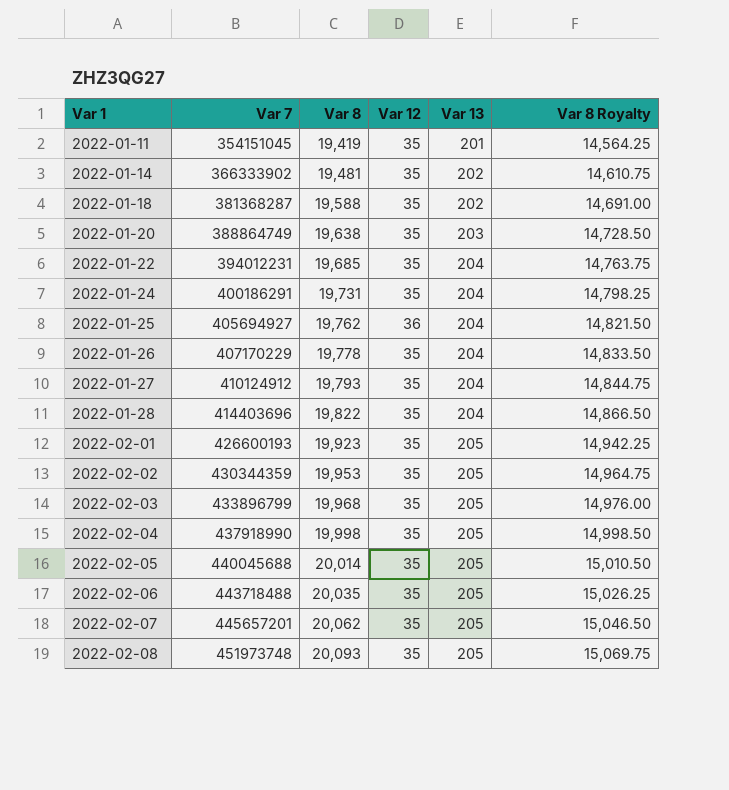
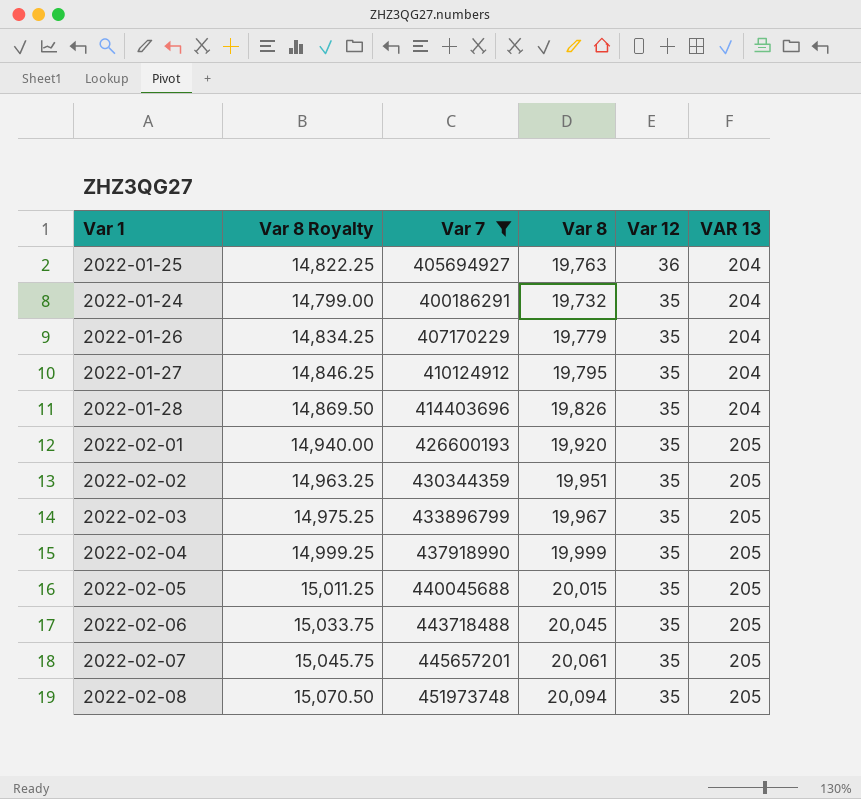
filter: none -> Var 7 >= 400186291
row order: Var 1 ascending -> Var 12 descending
column Var 8 Royalty | position: 6 -> 2
column name: Var 13 -> VAR 13
2022-01-25 | Var 8 Royalty: 14,821.50 -> 14,822.25
2022-01-25 | Var 8: 19,762 -> 19,763
2022-01-24 | Var 8 Royalty: 14,798.25 -> 14,799.00
2022-01-24 | Var 8: 19,731 -> 19,732
2022-01-26 | Var 8 Royalty: 14,833.50 -> 14,834.25
2022-01-26 | Var 8: 19,778 -> 19,779
2022-01-27 | Var 8 Royalty: 14,844.75 -> 14,846.25
2022-01-27 | Var 8: 19,793 -> 19,795
2022-01-28 | Var 8 Royalty: 14,866.50 -> 14,869.50
2022-01-28 | Var 8: 19,822 -> 19,826
2022-02-01 | Var 8 Royalty: 14,942.25 -> 14,940.00
2022-02-01 | Var 8: 19,923 -> 19,920
2022-02-02 | Var 8 Royalty: 14,964.75 -> 14,963.25
2022-02-02 | Var 8: 19,953 -> 19,951
2022-02-03 | Var 8 Royalty: 14,976.00 -> 14,975.25
2022-02-03 | Var 8: 19,968 -> 19,967
2022-02-04 | Var 8 Royalty: 14,998.50 -> 14,999.25
2022-02-04 | Var 8: 19,998 -> 19,999
2022-02-05 | Var 8 Royalty: 15,010.50 -> 15,011.25
2022-02-05 | Var 8: 20,014 -> 20,015
2022-02-06 | Var 8 Royalty: 15,026.25 -> 15,033.75
2022-02-06 | Var 8: 20,035 -> 20,045
2022-02-07 | Var 8 Royalty: 15,046.50 -> 15,045.75
2022-02-07 | Var 8: 20,062 -> 20,061
2022-02-08 | Var 8 Royalty: 15,069.75 -> 15,070.50
2022-02-08 | Var 8: 20,093 -> 20,094

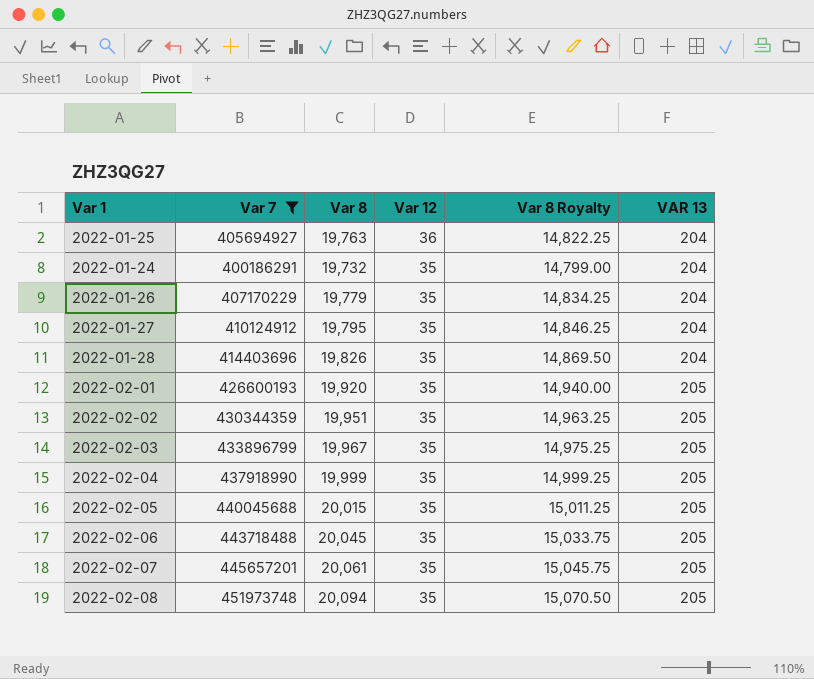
column Var 8 Royalty | position: 2 -> 5

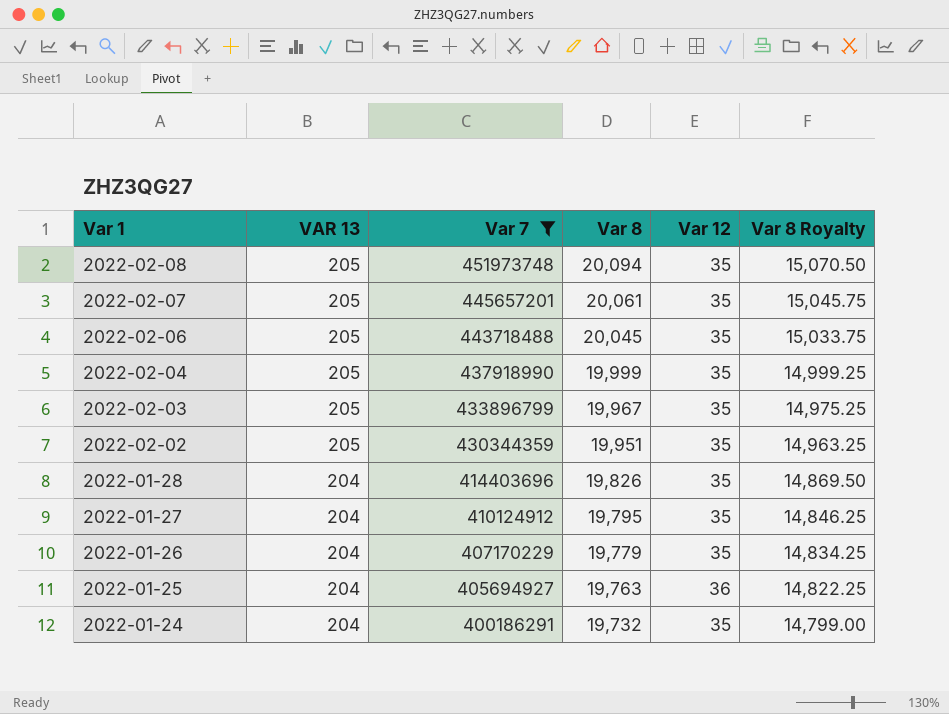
row order: Var 12 descending -> Var 1 descending
column VAR 13 | position: 6 -> 2
row 2022-02-01: 426600193 | 19,920 | 35 | 14,940.00 | 205 -> none
row 2022-02-05: 440045688 | 20,015 | 35 | 15,011.25 | 205 -> none

